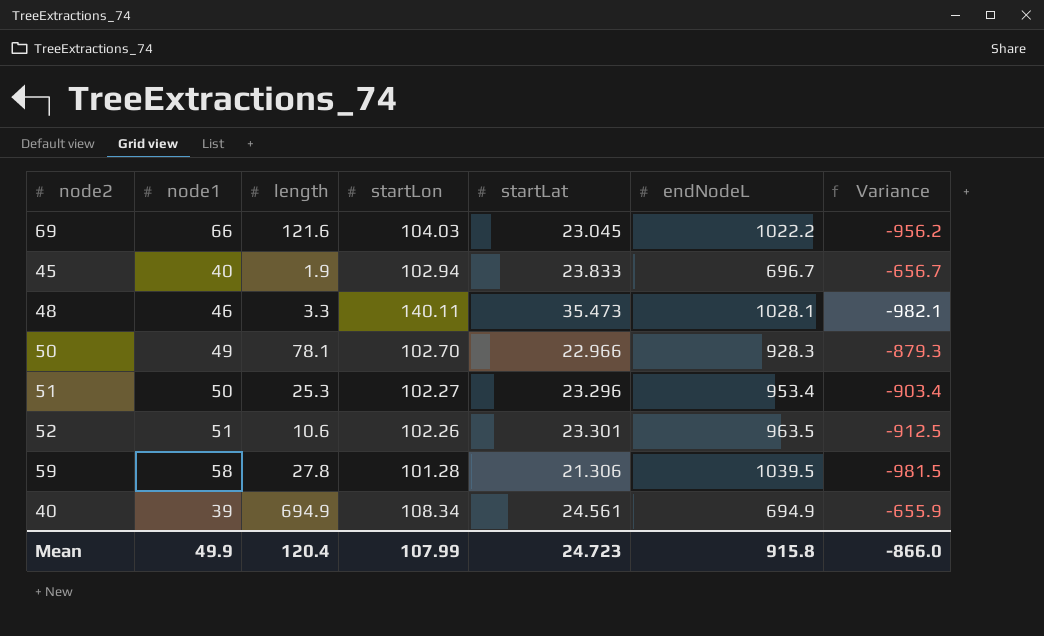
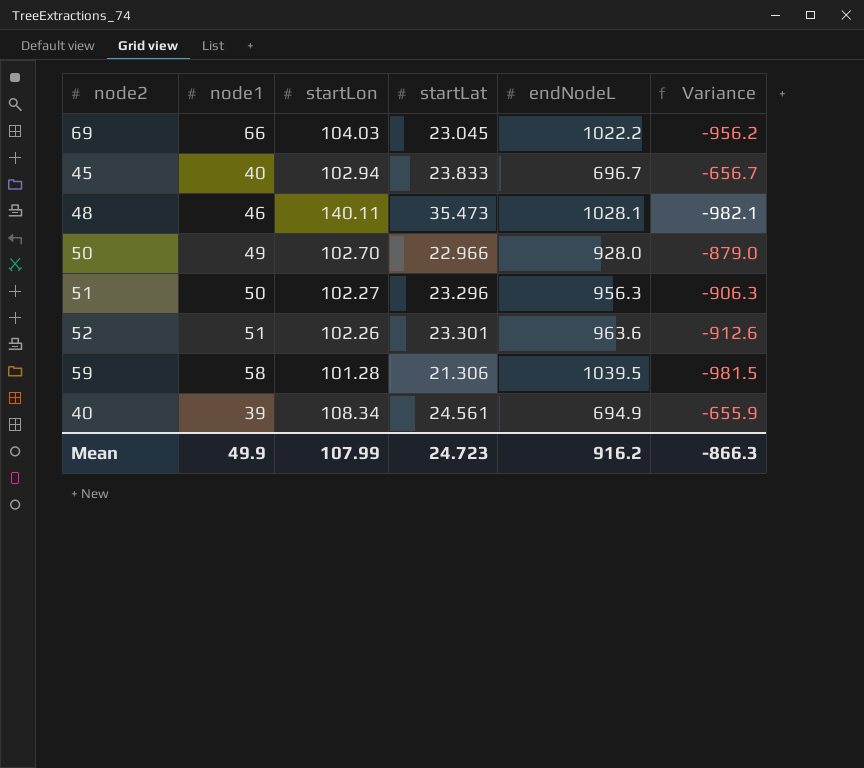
column length | position: 3 -> none
50 | endNodeL: 928.3 -> 928.0
50 | Variance: -879.3 -> -879.0
51 | endNodeL: 953.4 -> 956.3
51 | Variance: -903.4 -> -906.3
52 | endNodeL: 963.5 -> 963.6
52 | Variance: -912.5 -> -912.6
Mean | endNodeL: 915.8 -> 916.2
Mean | Variance: -866.0 -> -866.3

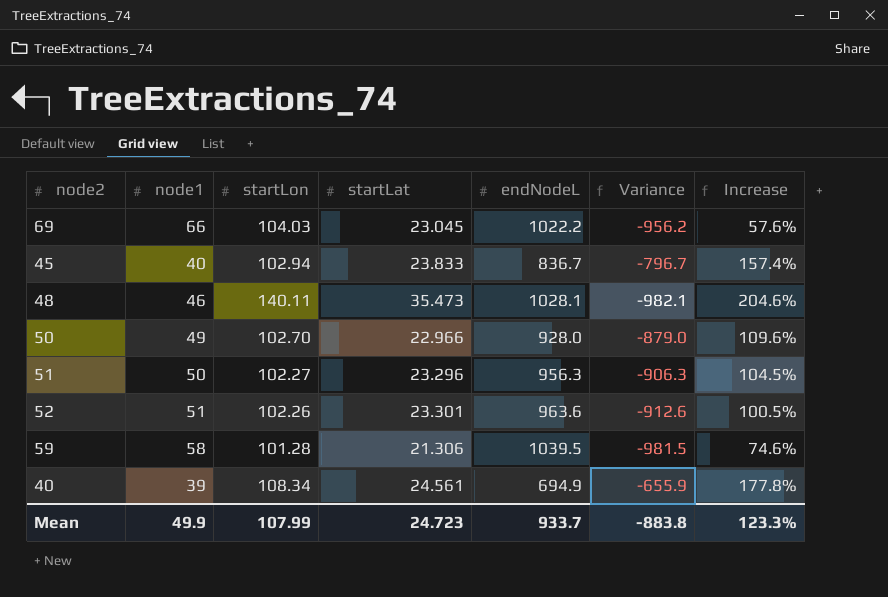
column Increase | formula: none -> ([startLon] - [node1]) / [node1]
45 | endNodeL: 696.7 -> 836.7
45 | Variance: -656.7 -> -796.7
Mean | endNodeL: 916.2 -> 933.7
Mean | Variance: -866.3 -> -883.8

